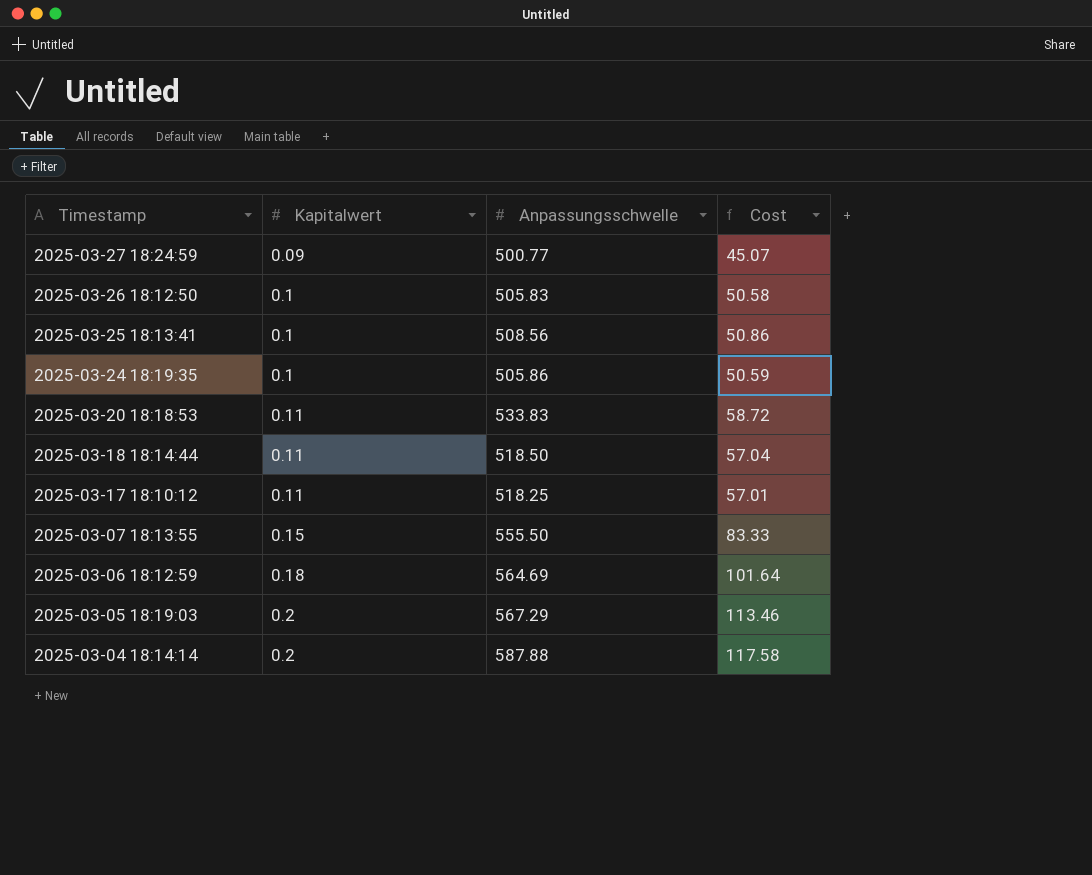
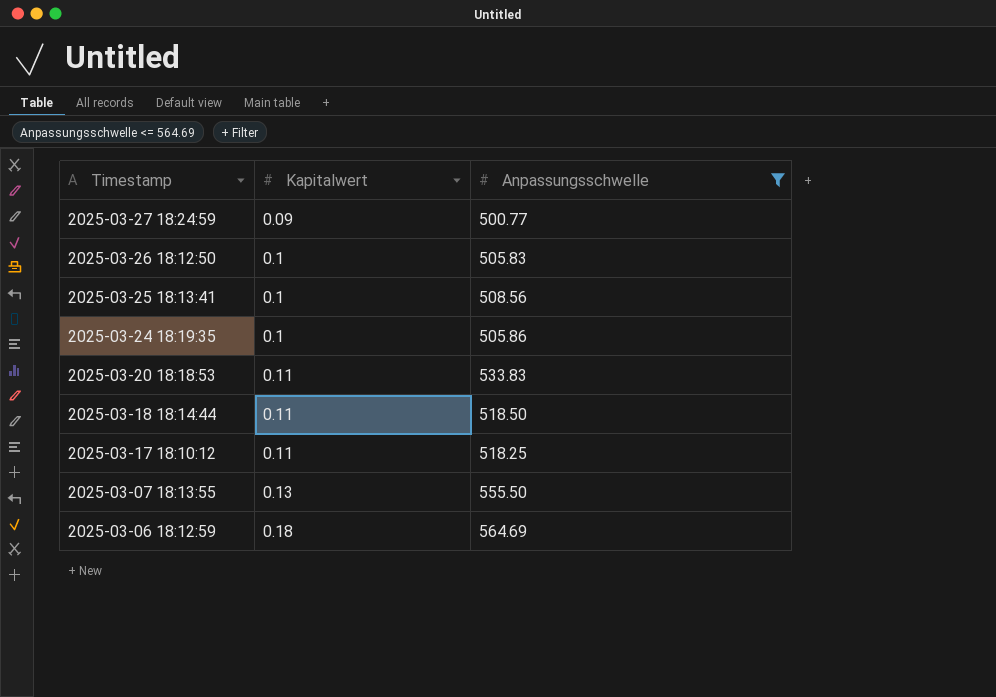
filter: none -> Anpassungsschwelle <= 564.69
column Cost | formula: [Kapitalwert] * [Anpassungsschwelle] -> none
2025-03-07 18:13:55 | Kapitalwert: 0.15 -> 0.13

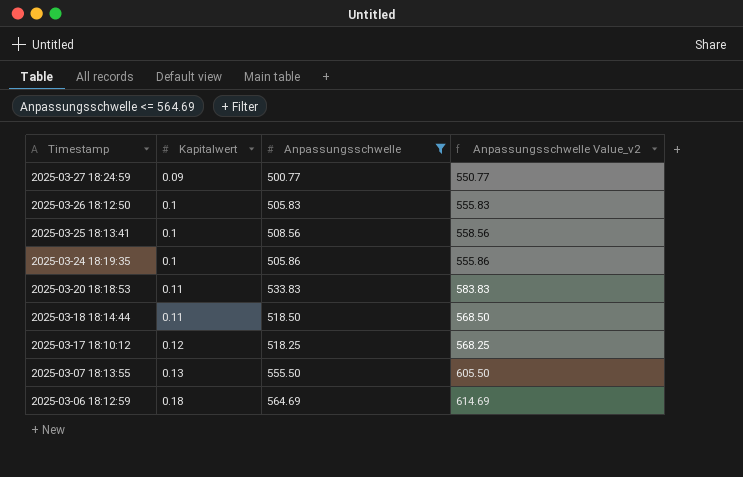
column Anpassungsschwelle Value_v2 | formula: none -> [Anpassungsschwelle] + 50
2025-03-17 18:10:12 | Kapitalwert: 0.11 -> 0.12

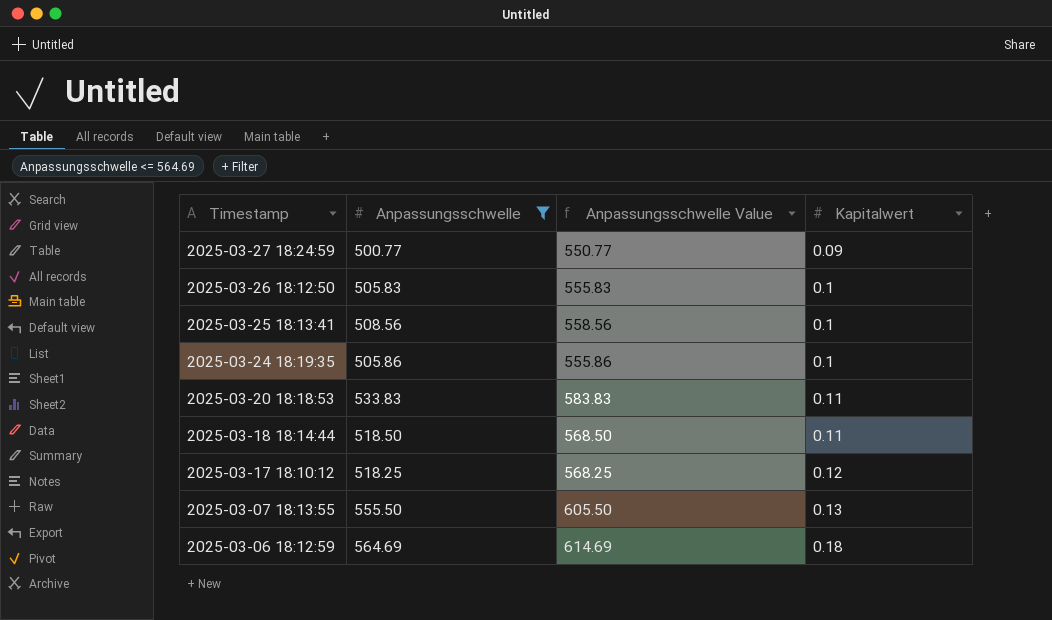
column name: Anpassungsschwelle Value_v2 -> Anpassungsschwelle Value
column Kapitalwert | position: 2 -> 4

